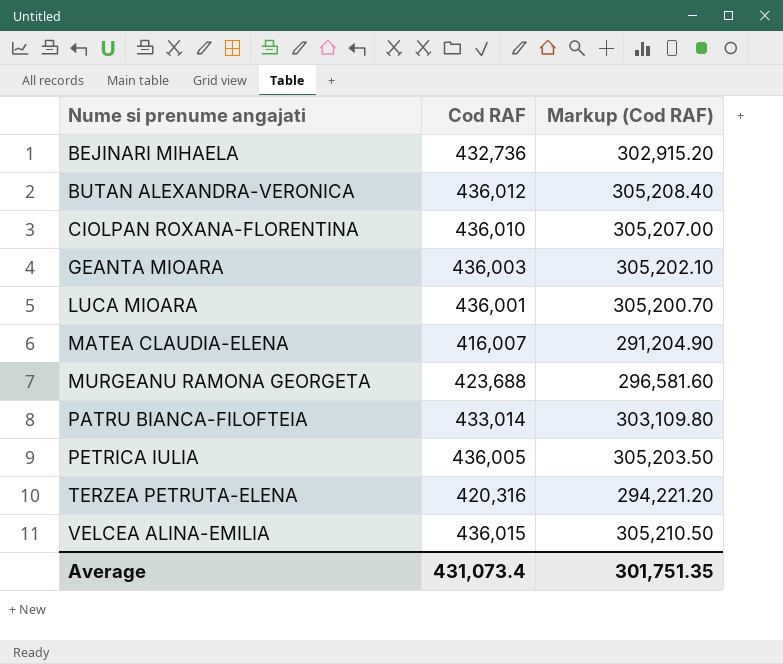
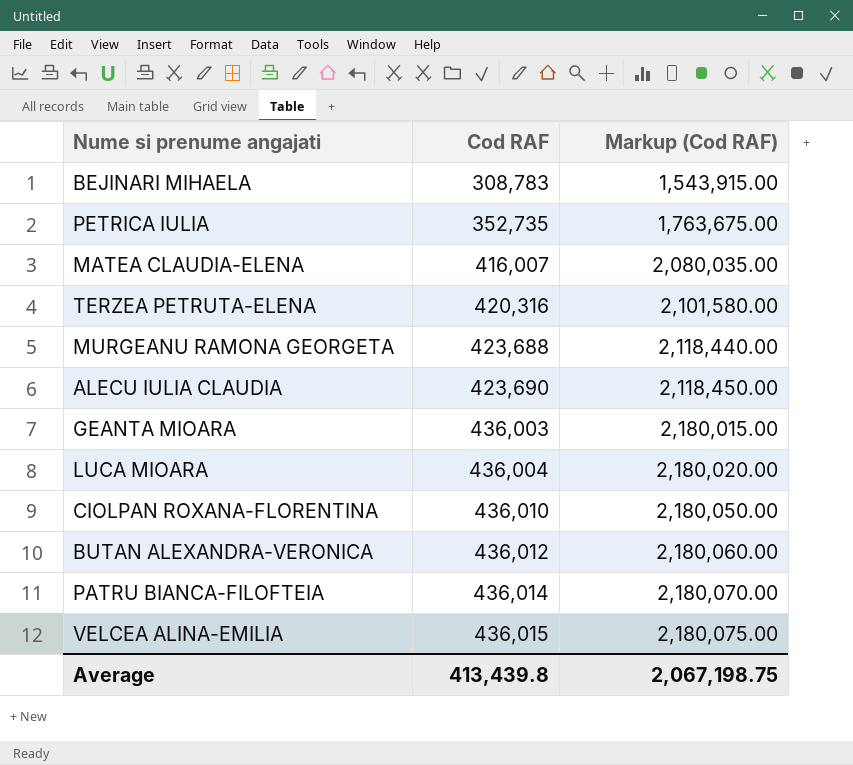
row order: Nume si prenume angajati ascending -> Cod RAF ascending
column Markup (Cod RAF) | formula: [Cod RAF] * 0.7 -> [Cod RAF] * 5
BEJINARI MIHAELA | Cod RAF: 432,736 -> 308,783
PETRICA IULIA | Cod RAF: 436,005 -> 352,735
row ALECU IULIA CLAUDIA: none -> 423,690 | 2,118,450.00
LUCA MIOARA | Cod RAF: 436,001 -> 436,004
PATRU BIANCA-FILOFTEIA | Cod RAF: 433,014 -> 436,014
Average | Cod RAF: 431,073.4 -> 413,439.8
Average | Markup (Cod RAF): 301,751.35 -> 2,067,198.75

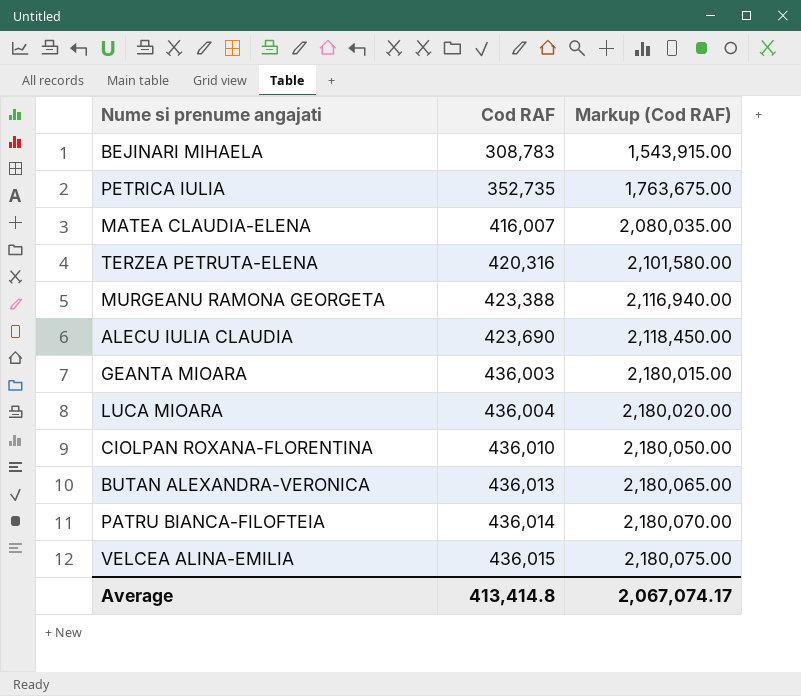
MURGEANU RAMONA GEORGETA | Cod RAF: 423,688 -> 423,388
MURGEANU RAMONA GEORGETA | Markup (Cod RAF): 2,118,440.00 -> 2,116,940.00
BUTAN ALEXANDRA-VERONICA | Cod RAF: 436,012 -> 436,013
BUTAN ALEXANDRA-VERONICA | Markup (Cod RAF): 2,180,060.00 -> 2,180,065.00
Average | Cod RAF: 413,439.8 -> 413,414.8
Average | Markup (Cod RAF): 2,067,198.75 -> 2,067,074.17

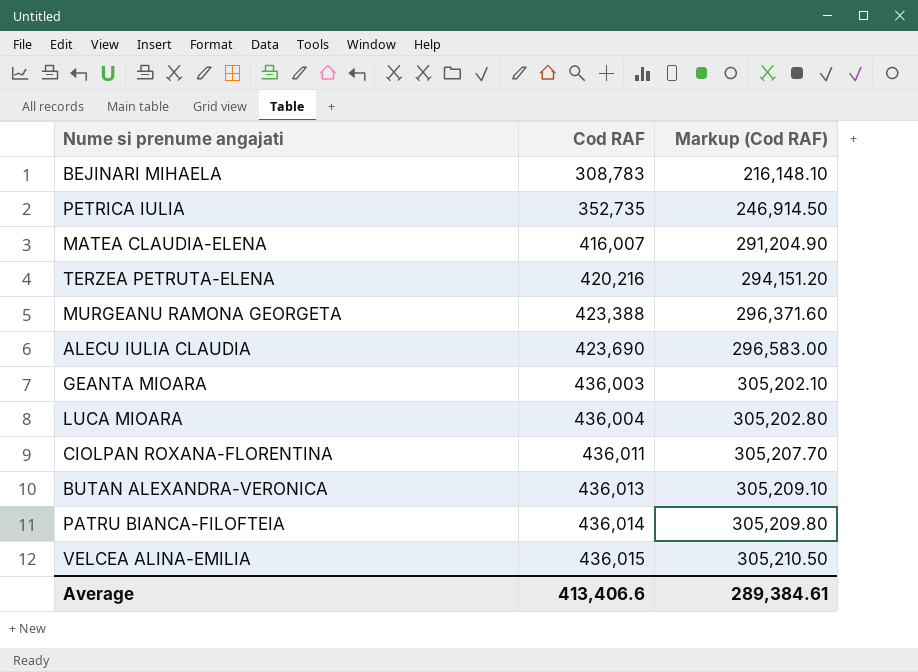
column Markup (Cod RAF) | formula: [Cod RAF] * 5 -> [Cod RAF] * 0.7
TERZEA PETRUTA-ELENA | Cod RAF: 420,316 -> 420,216
CIOLPAN ROXANA-FLORENTINA | Cod RAF: 436,010 -> 436,011
Average | Cod RAF: 413,414.8 -> 413,406.6
Average | Markup (Cod RAF): 2,067,074.17 -> 289,384.61

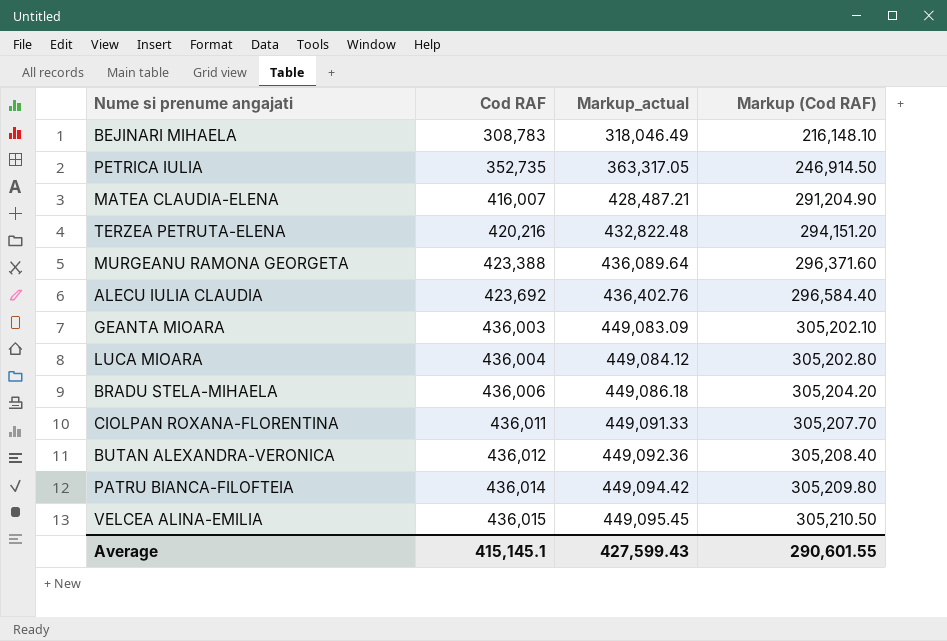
column Markup_actual | formula: none -> [Cod RAF] * 1.03
ALECU IULIA CLAUDIA | Cod RAF: 423,690 -> 423,692
ALECU IULIA CLAUDIA | Markup (Cod RAF): 296,583.00 -> 296,584.40
row BRADU STELA-MIHAELA: none -> 436,006 | 449,086.18 | 305,204.20
BUTAN ALEXANDRA-VERONICA | Cod RAF: 436,013 -> 436,012
BUTAN ALEXANDRA-VERONICA | Markup (Cod RAF): 305,209.10 -> 305,208.40
Average | Cod RAF: 413,406.6 -> 415,145.1
Average | Markup (Cod RAF): 289,384.61 -> 290,601.55

